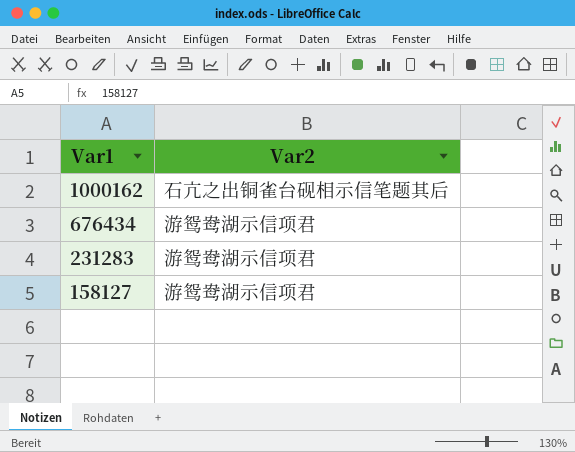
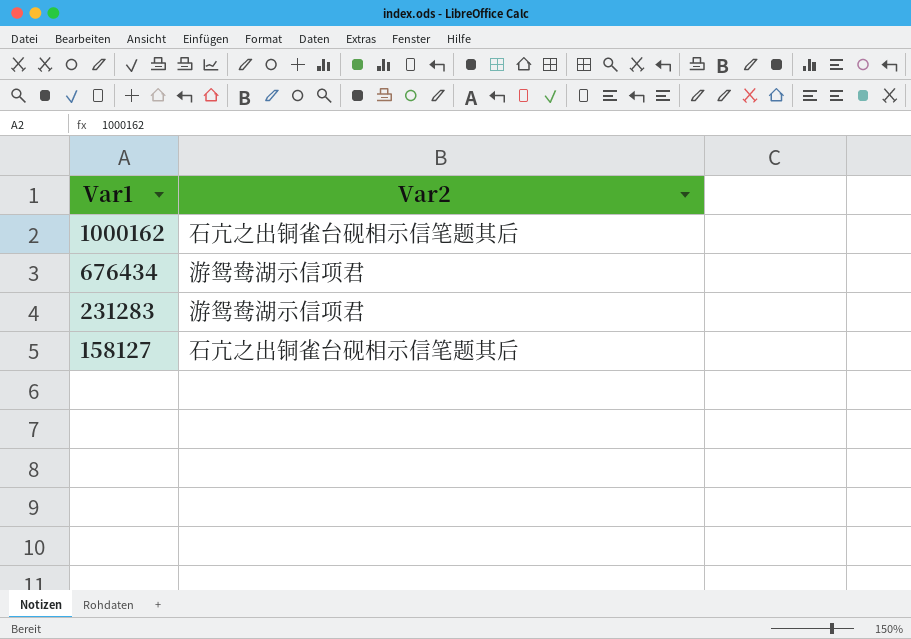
158127 | Var2: 游鸳鸯湖示信项君 -> 石亢之出铜雀台砚相示信笔题其后

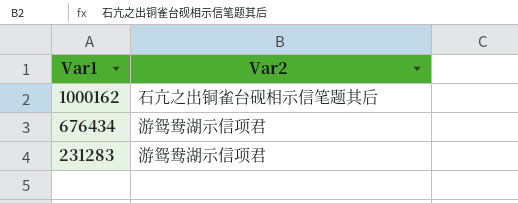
row 158127: 石亢之出铜雀台砚相示信笔题其后 -> none

